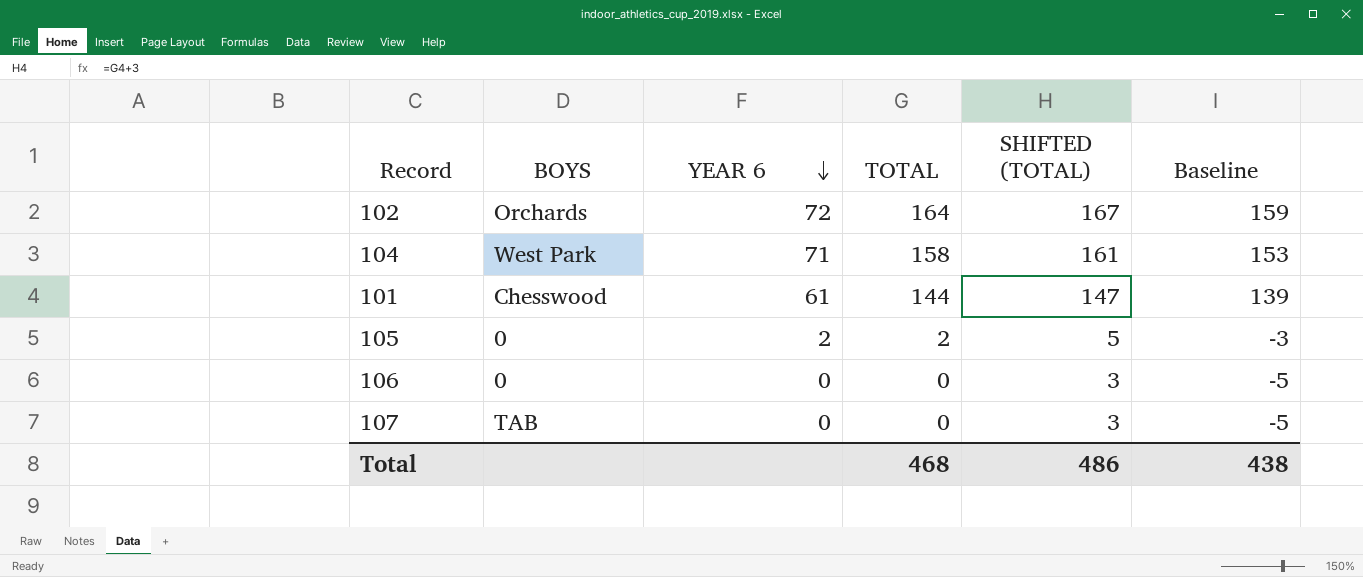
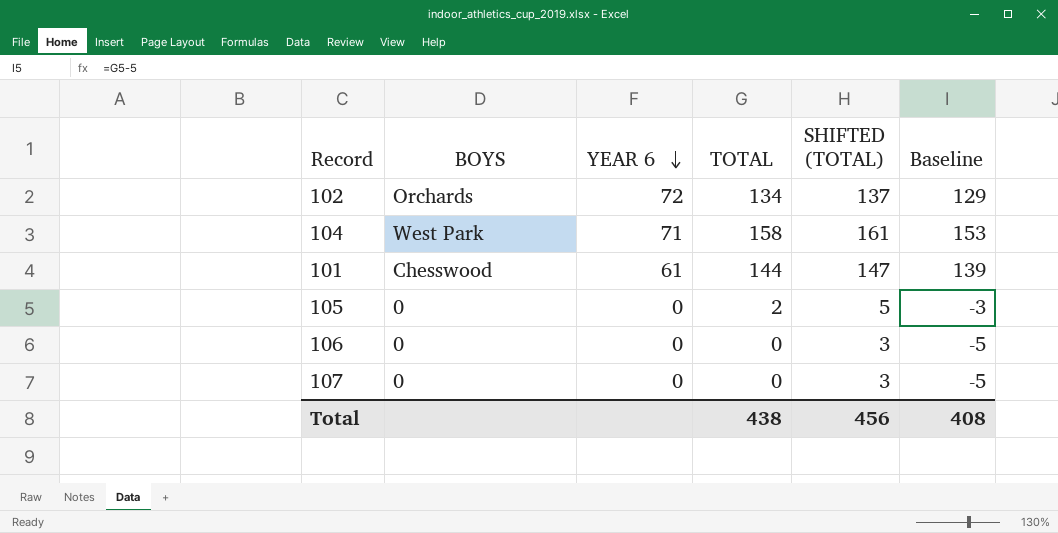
102 | TOTAL: 164 -> 134
102 | SHIFTED (TOTAL): 167 -> 137
102 | Baseline: 159 -> 129
105 | YEAR 6: 2 -> 0
107 | BOYS: TAB -> 0
Total | TOTAL: 468 -> 438
Total | SHIFTED (TOTAL): 486 -> 456
Total | Baseline: 438 -> 408

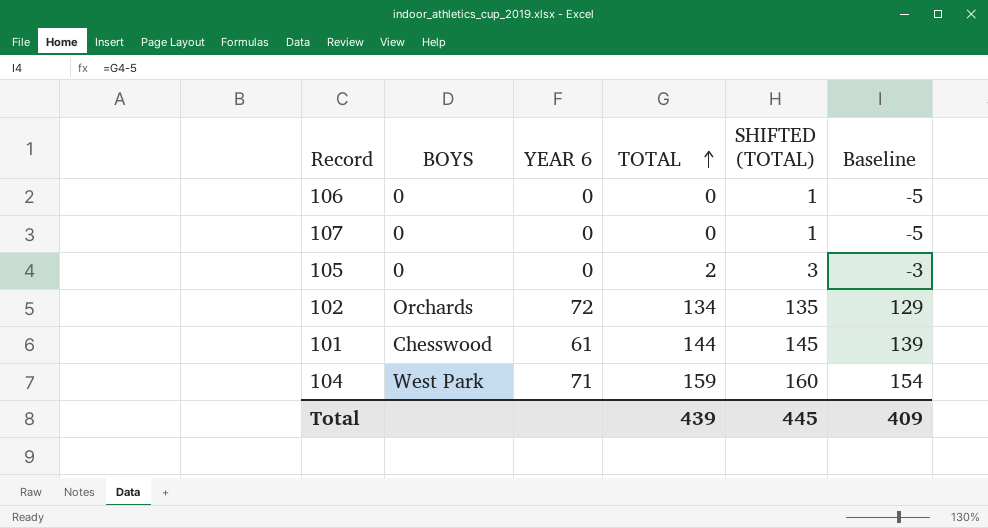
row order: YEAR 6 descending -> TOTAL ascending
column SHIFTED (TOTAL) | formula: [TOTAL] + 3 -> [TOTAL] + 1
104 | TOTAL: 158 -> 159
104 | Baseline: 153 -> 154
Total | TOTAL: 438 -> 439
Total | SHIFTED (TOTAL): 456 -> 445
Total | Baseline: 408 -> 409

